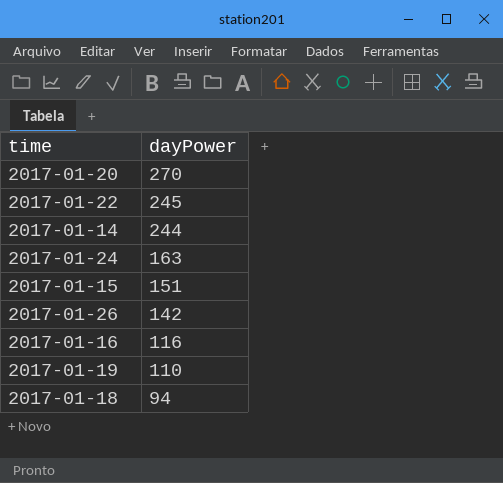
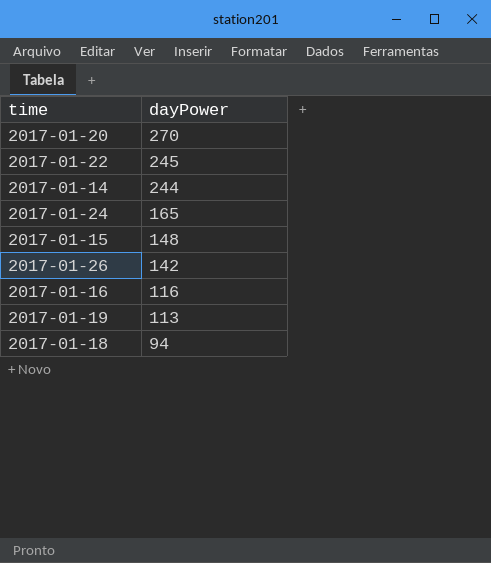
2017-01-24 | dayPower: 163 -> 165
2017-01-15 | dayPower: 151 -> 148
2017-01-19 | dayPower: 110 -> 113

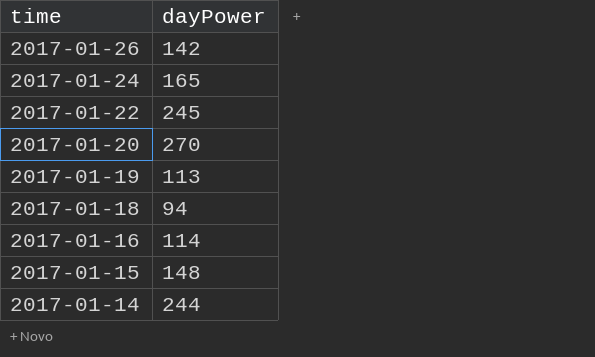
row order: dayPower descending -> time descending
2017-01-16 | dayPower: 116 -> 114

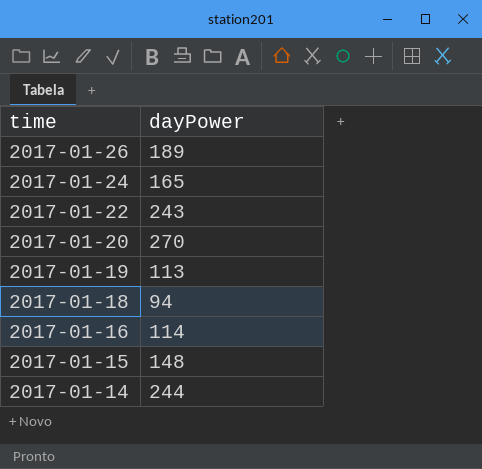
2017-01-26 | dayPower: 142 -> 189
2017-01-22 | dayPower: 245 -> 243

